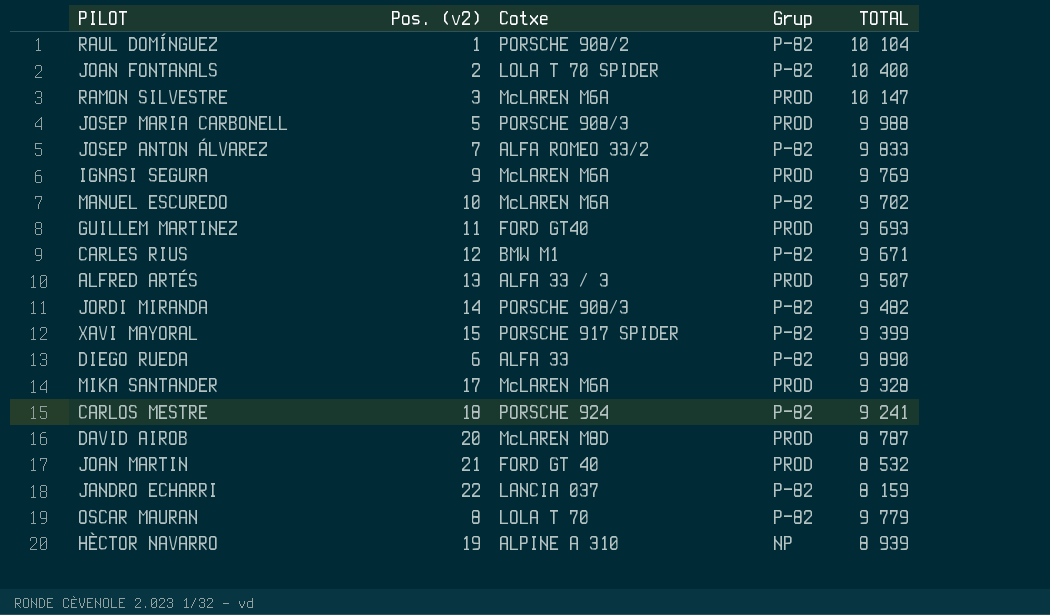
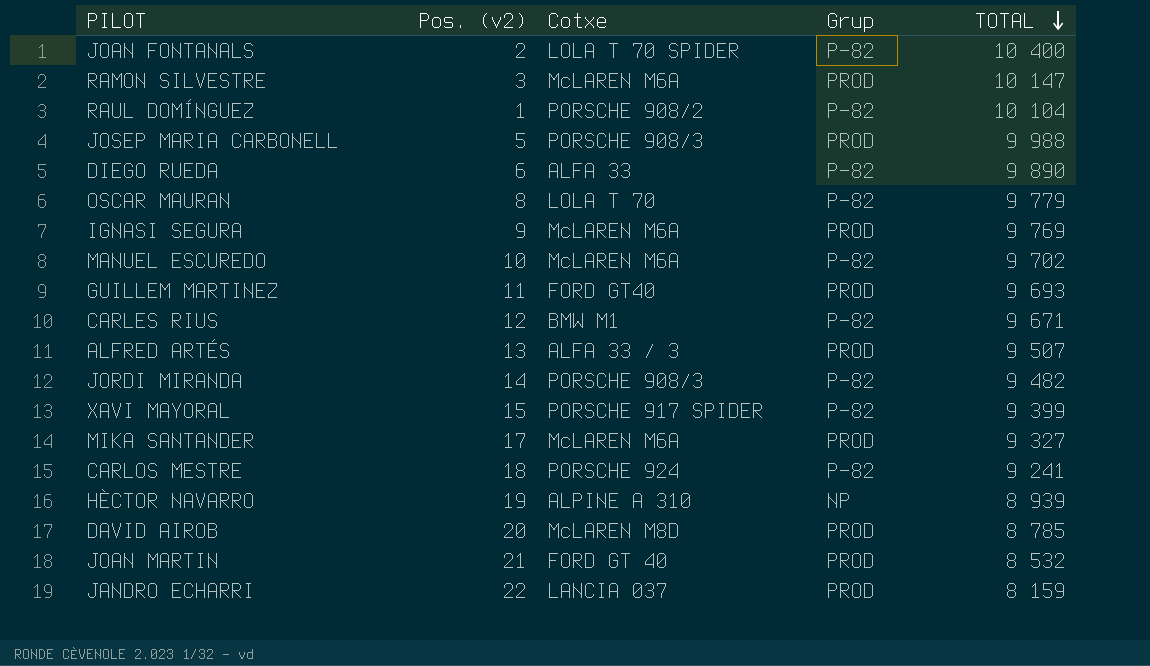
row order: none -> TOTAL descending
row JOSEP ANTON ÁLVAREZ: 7 | ALFA ROMEO 33/2 | P-82 | 9 833 -> none
MIKA SANTANDER | TOTAL: 9 328 -> 9 327
DAVID AIROB | TOTAL: 8 787 -> 8 785
JANDRO ECHARRI | Grup: P-82 -> PROD

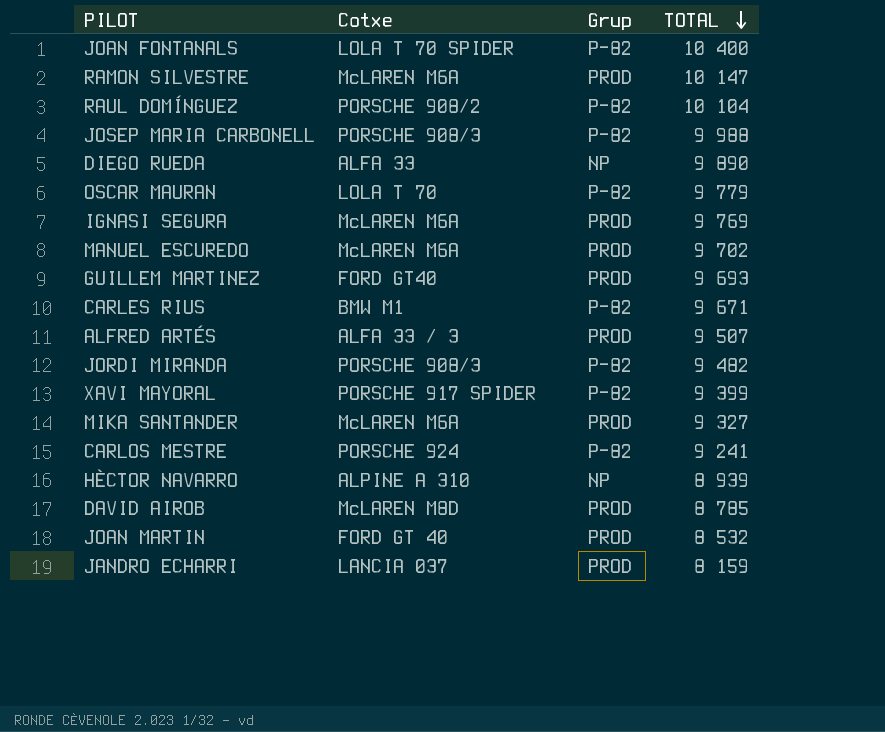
column Pos. (v2) | position: 2 -> none
JOSEP MARIA CARBONELL | Grup: PROD -> P-82
DIEGO RUEDA | Grup: P-82 -> NP
MANUEL ESCUREDO | Grup: P-82 -> PROD

